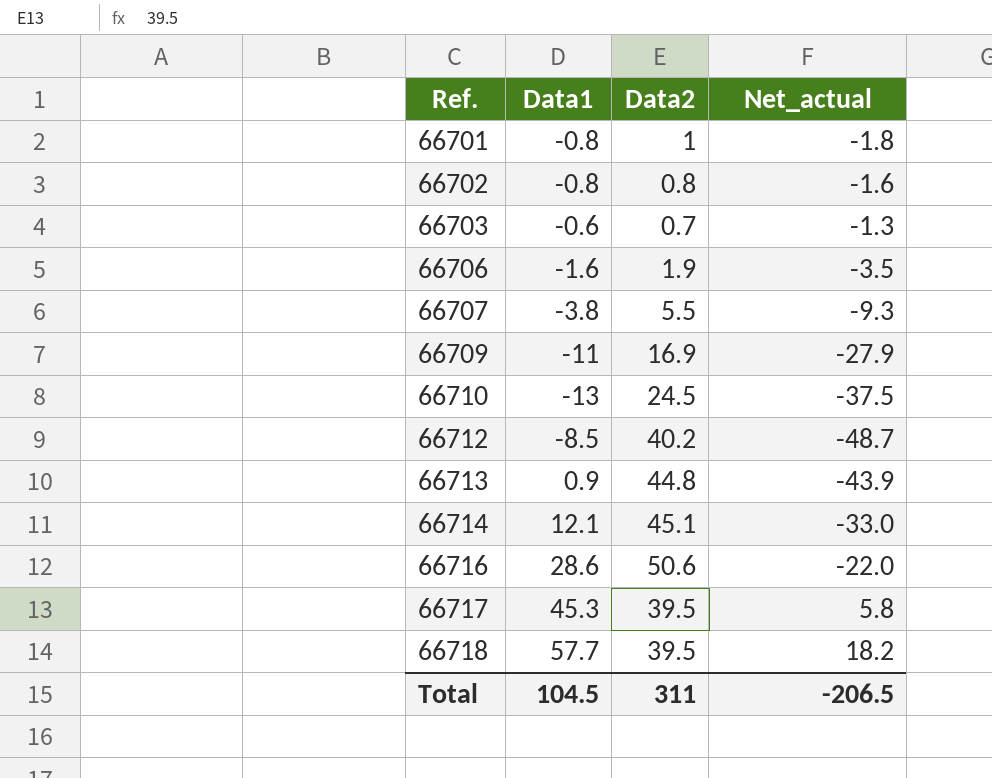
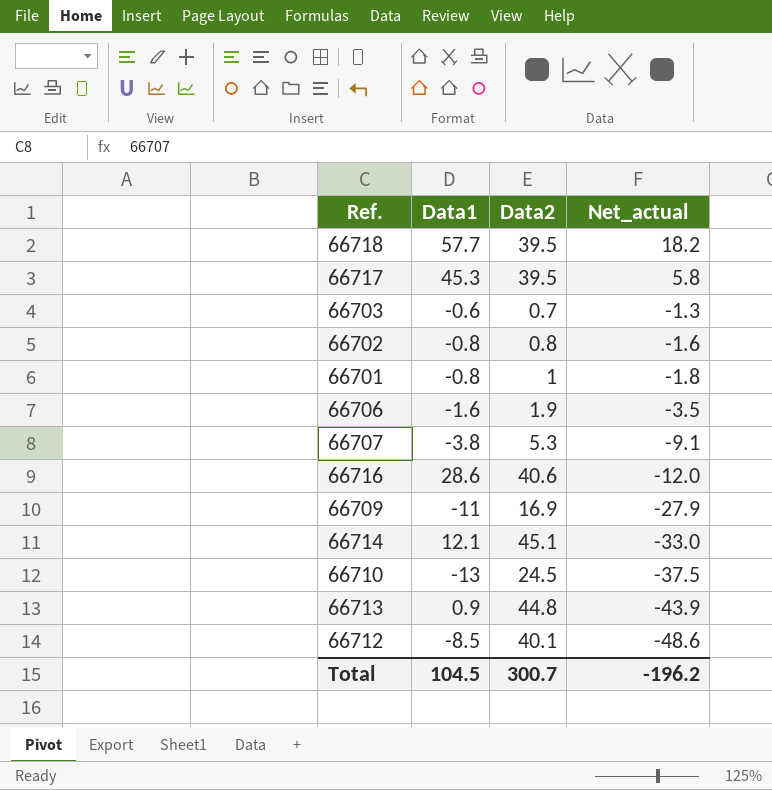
row order: Ref. ascending -> Net_actual descending
66707 | Data2: 5.5 -> 5.3
66707 | Net_actual: -9.3 -> -9.1
66716 | Data2: 50.6 -> 40.6
66716 | Net_actual: -22.0 -> -12.0
66712 | Data2: 40.2 -> 40.1
66712 | Net_actual: -48.7 -> -48.6
Total | Data2: 311 -> 300.7
Total | Net_actual: -206.5 -> -196.2

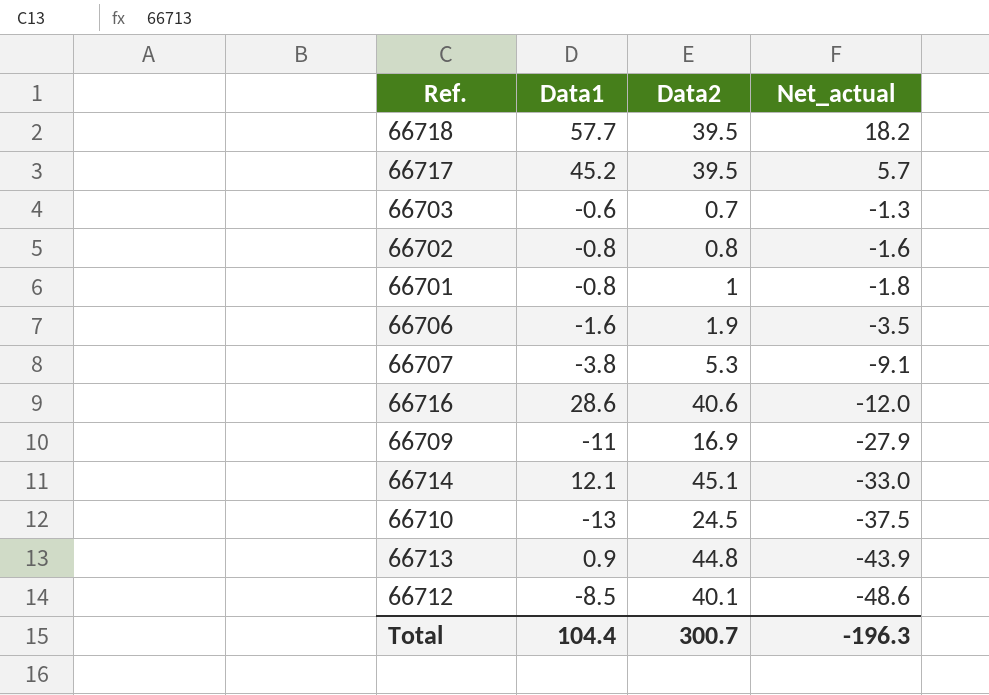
66717 | Data1: 45.3 -> 45.2
66717 | Net_actual: 5.8 -> 5.7
Total | Data1: 104.5 -> 104.4
Total | Net_actual: -196.2 -> -196.3

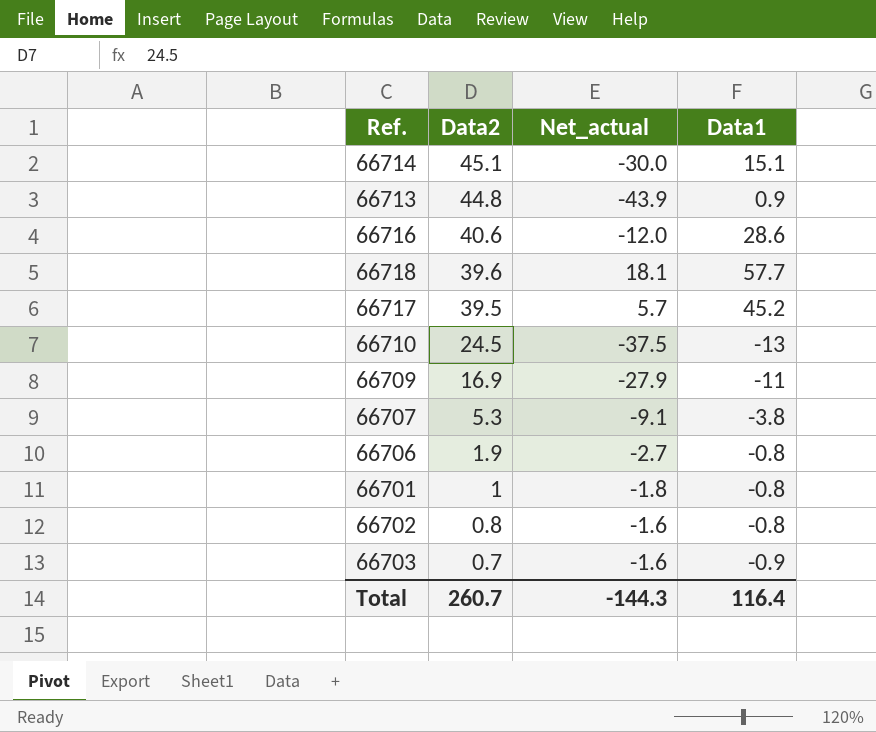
row order: Net_actual descending -> Data2 descending
column Data1 | position: 2 -> 4
row 66712: -8.5 | 40.1 | -48.6 -> none
66714 | Net_actual: -33.0 -> -30.0
66714 | Data1: 12.1 -> 15.1
66718 | Data2: 39.5 -> 39.6
66718 | Net_actual: 18.2 -> 18.1
66706 | Net_actual: -3.5 -> -2.7
66706 | Data1: -1.6 -> -0.8
66703 | Net_actual: -1.3 -> -1.6
66703 | Data1: -0.6 -> -0.9
Total | Data2: 300.7 -> 260.7
Total | Net_actual: -196.3 -> -144.3
Total | Data1: 104.4 -> 116.4

